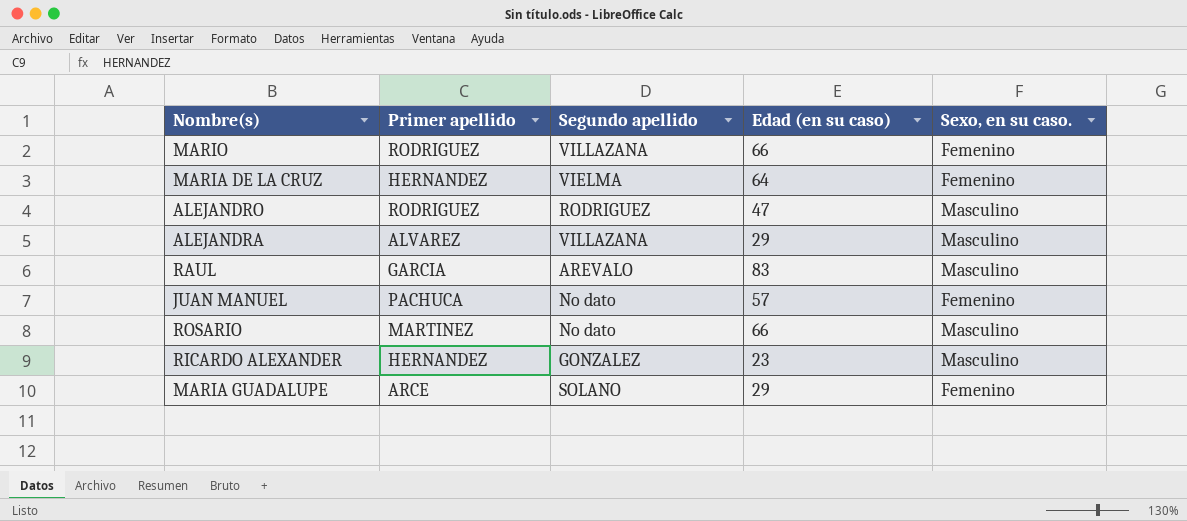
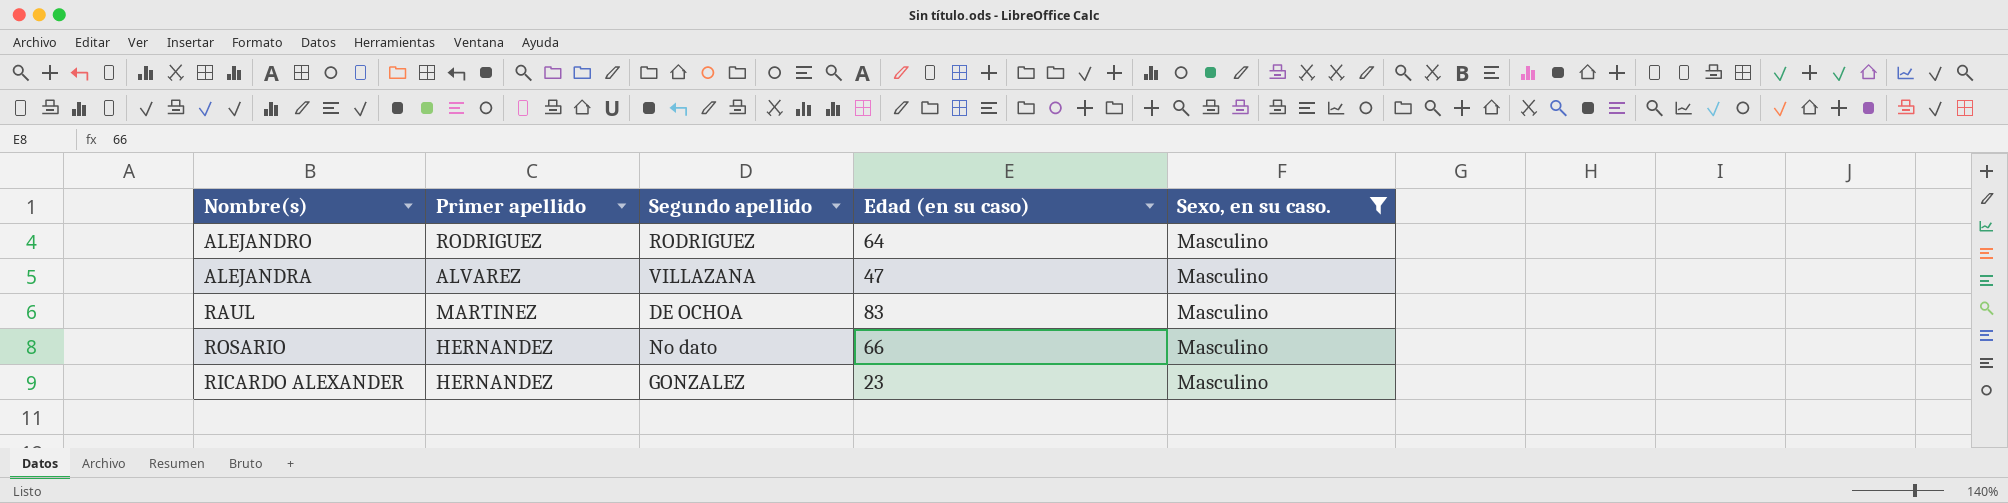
filter: none -> Sexo, en su caso. = Masculino
ALEJANDRO | Edad (en su caso): 47 -> 64
ALEJANDRA | Edad (en su caso): 29 -> 47
RAUL | Primer apellido: GARCIA -> MARTINEZ
RAUL | Segundo apellido: AREVALO -> DE OCHOA
ROSARIO | Primer apellido: MARTINEZ -> HERNANDEZ

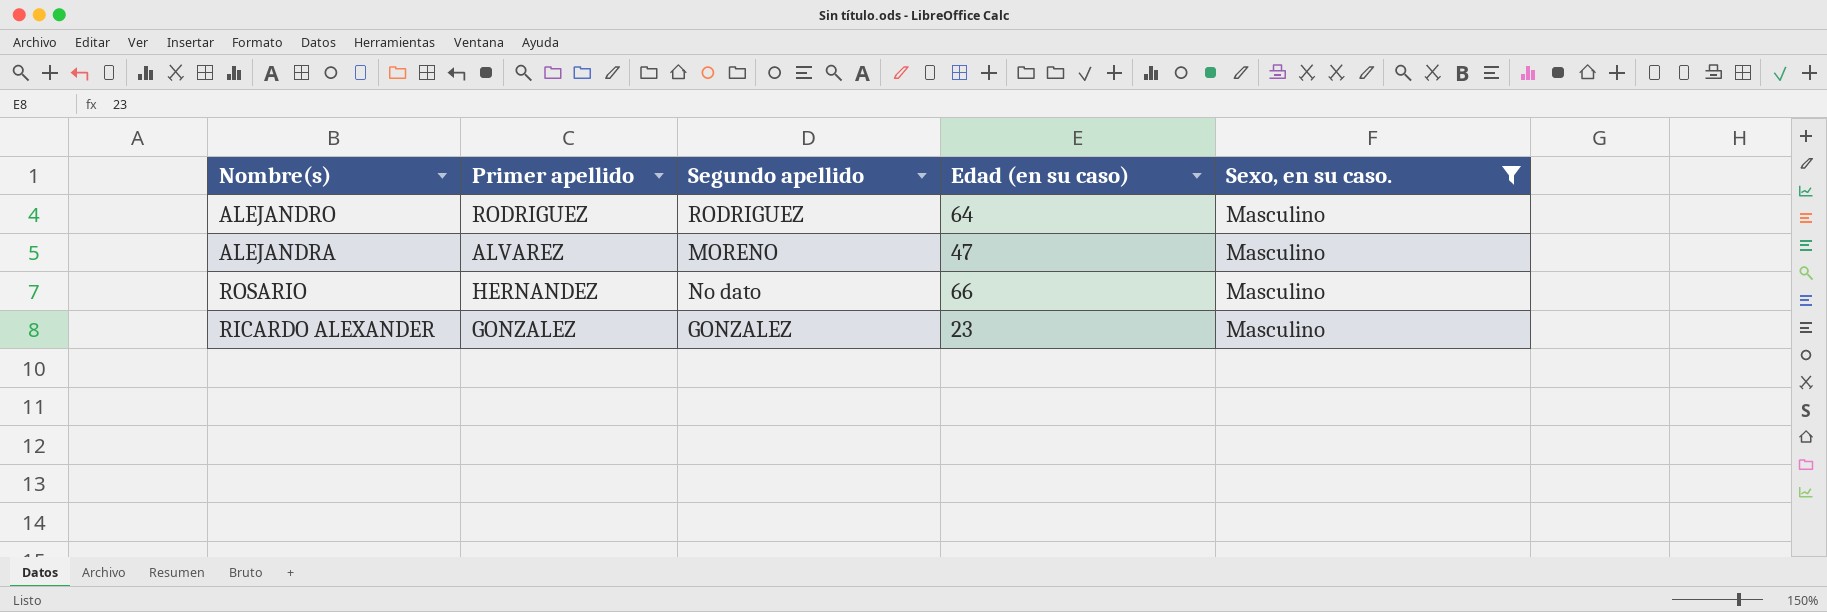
row RAUL: MARTINEZ | DE OCHOA | 83 | Masculino -> none
ALEJANDRA | Segundo apellido: VILLAZANA -> MORENO
RICARDO ALEXANDER | Primer apellido: HERNANDEZ -> GONZALEZ

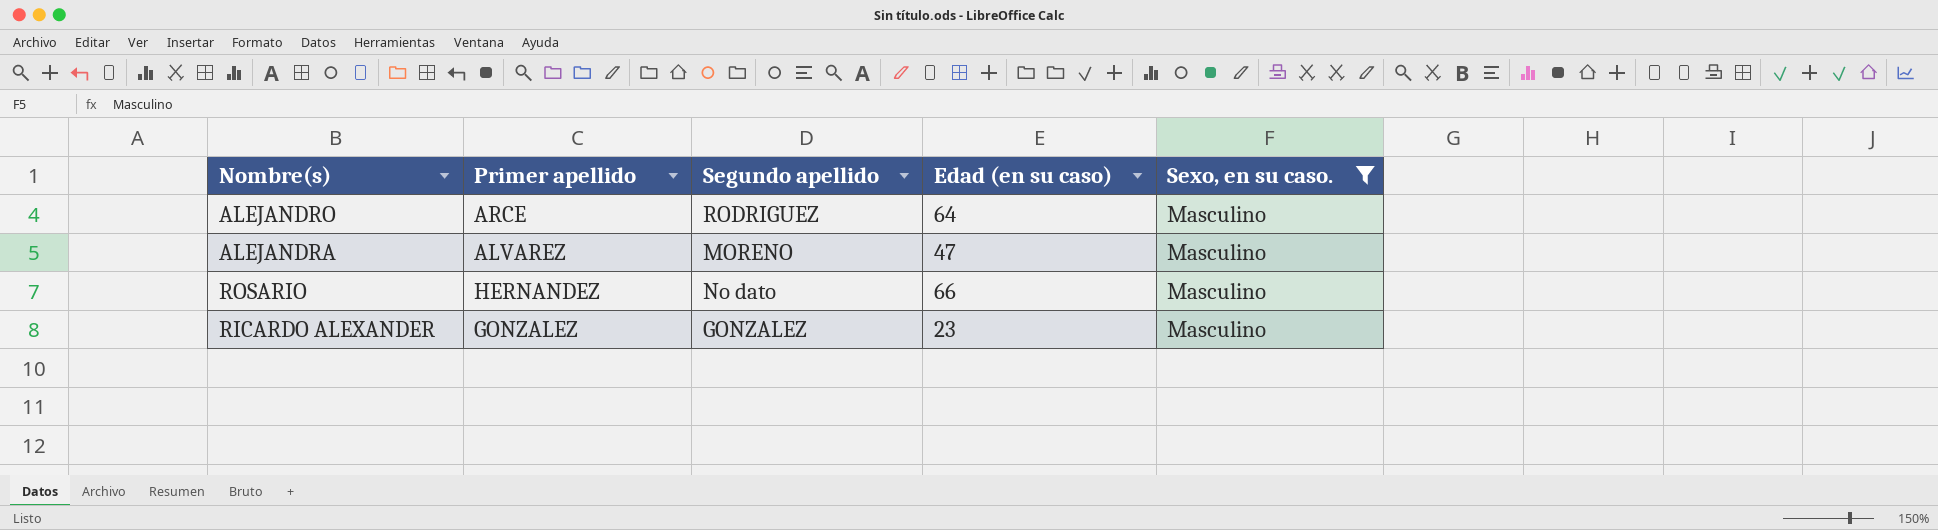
ALEJANDRO | Primer apellido: RODRIGUEZ -> ARCE

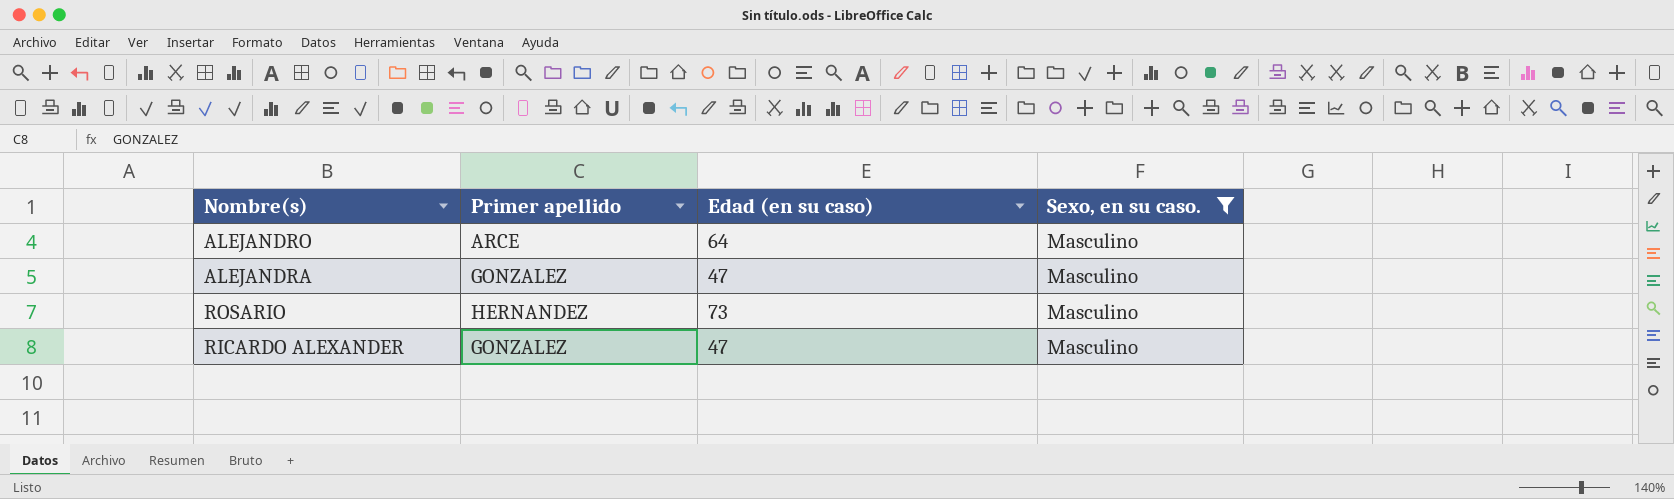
column Segundo apellido | position: 3 -> none
ALEJANDRA | Primer apellido: ALVAREZ -> GONZALEZ
ROSARIO | Edad (en su caso): 66 -> 73
RICARDO ALEXANDER | Edad (en su caso): 23 -> 47

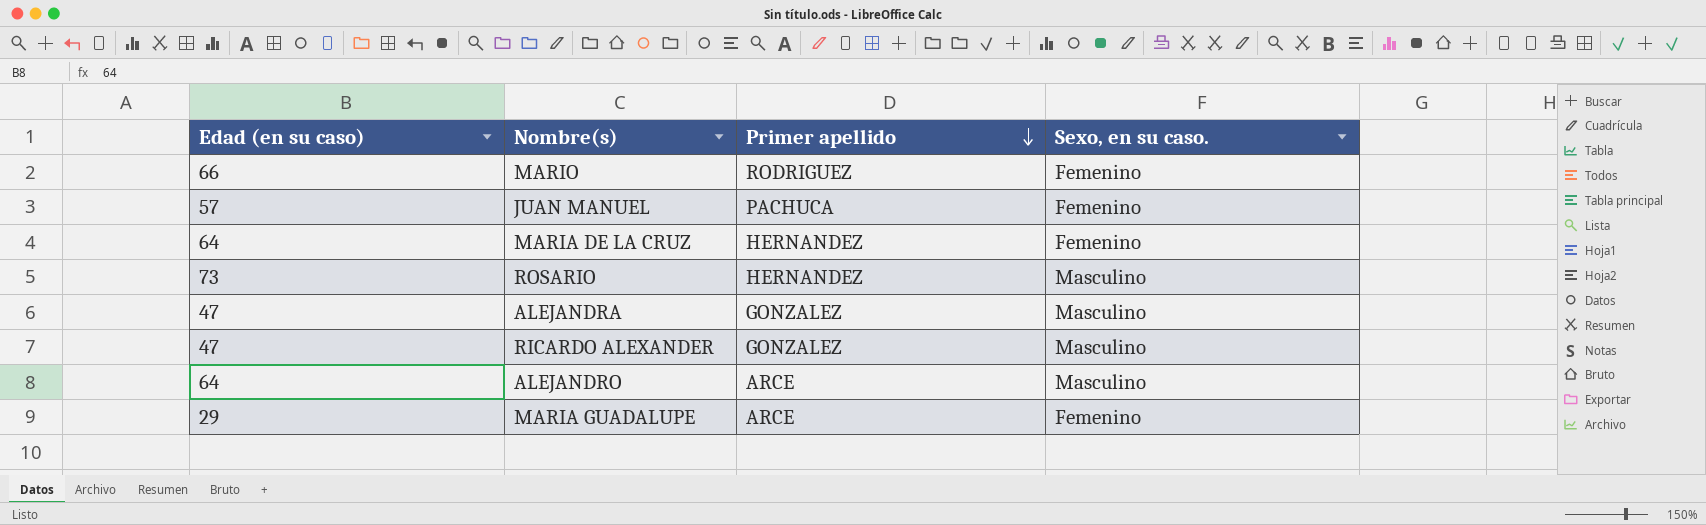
filter: Sexo, en su caso. = Masculino -> none
row order: none -> Primer apellido descending
column Edad (en su caso) | position: 3 -> 1

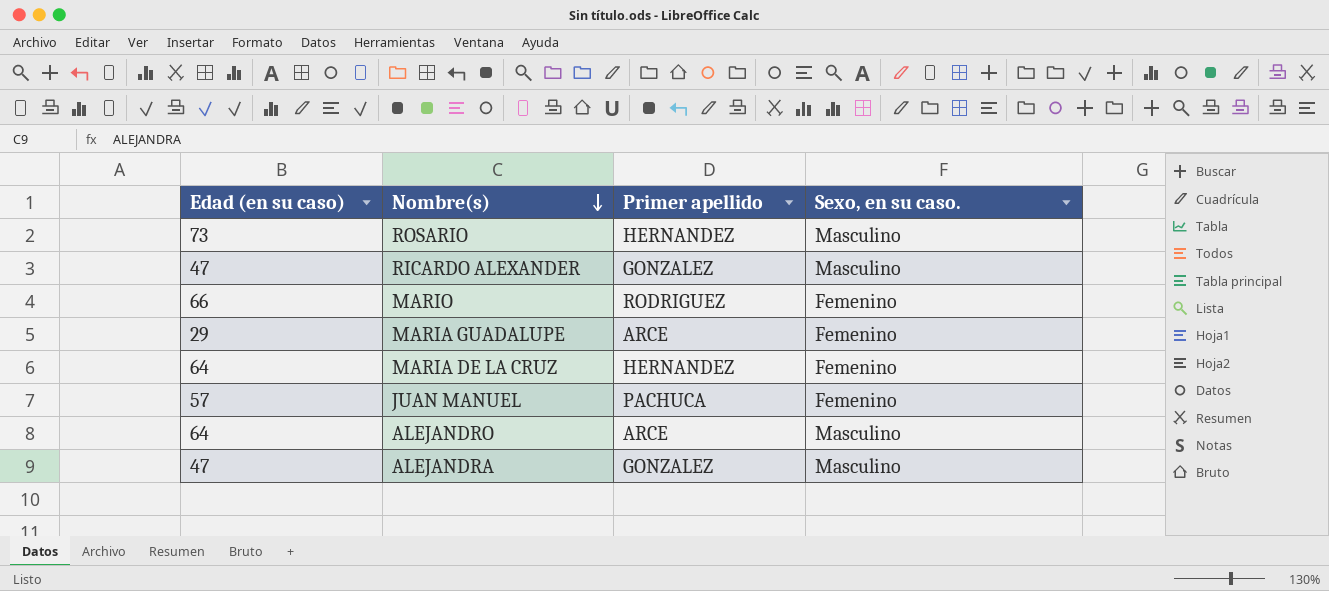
row order: Primer apellido descending -> Nombre(s) descending

